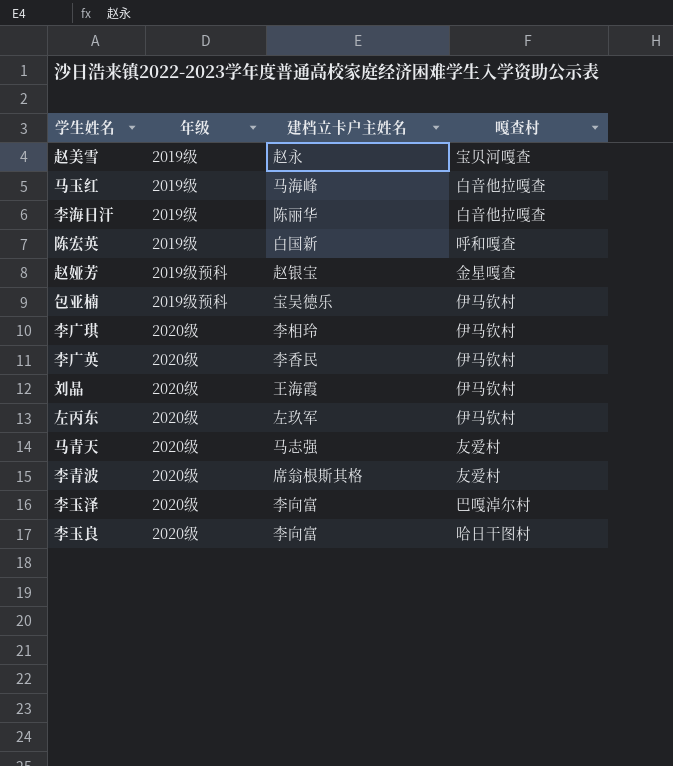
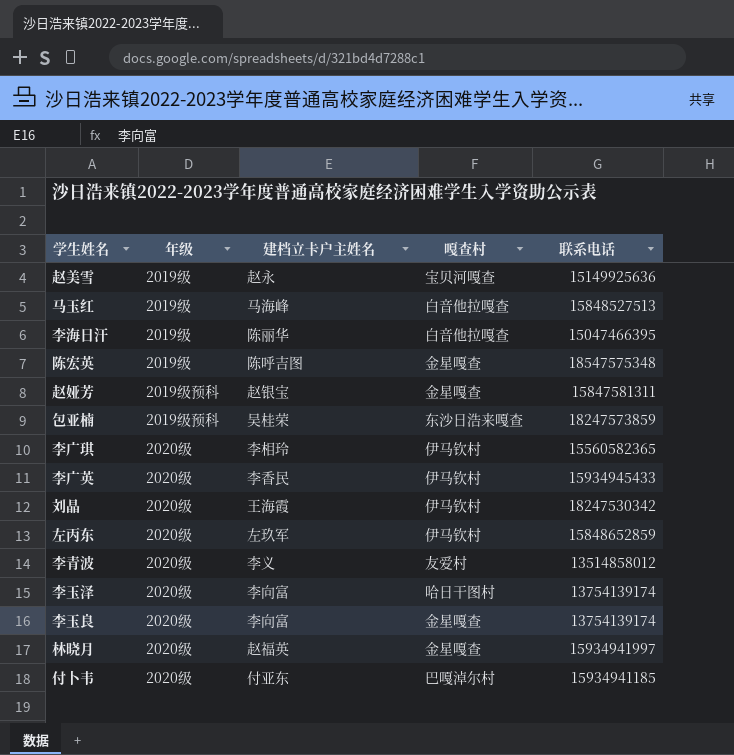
column 联系电话 | position: none -> 5
row 马青天: 2020级 | 马志强 | 友爱村 -> none
陈宏英 | 建档立卡户主姓名: 白国新 -> 陈呼吉图
陈宏英 | 嘎查村: 呼和嘎查 -> 金星嘎查
包亚楠 | 建档立卡户主姓名: 宝吴德乐 -> 吴桂荣
包亚楠 | 嘎查村: 伊马钦村 -> 东沙日浩来嘎查
李青波 | 建档立卡户主姓名: 席翁根斯其格 -> 李义
李玉泽 | 嘎查村: 巴嘎淖尔村 -> 哈日干图村
李玉良 | 嘎查村: 哈日干图村 -> 金星嘎查
row 林晓月: none -> 2020级 | 赵福英 | 金星嘎查 | 15934941997
row 付卜韦: none -> 2020级 | 付亚东 | 巴嘎淖尔村 | 15934941185

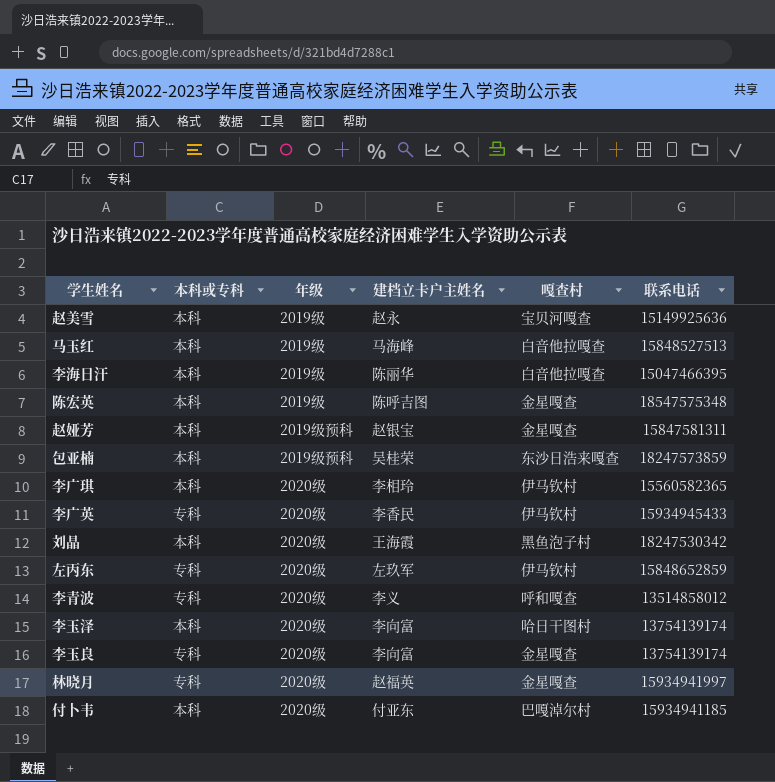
column 本科或专科 | position: none -> 2
刘晶 | 嘎查村: 伊马钦村 -> 黑鱼泡子村
李青波 | 嘎查村: 友爱村 -> 呼和嘎查

